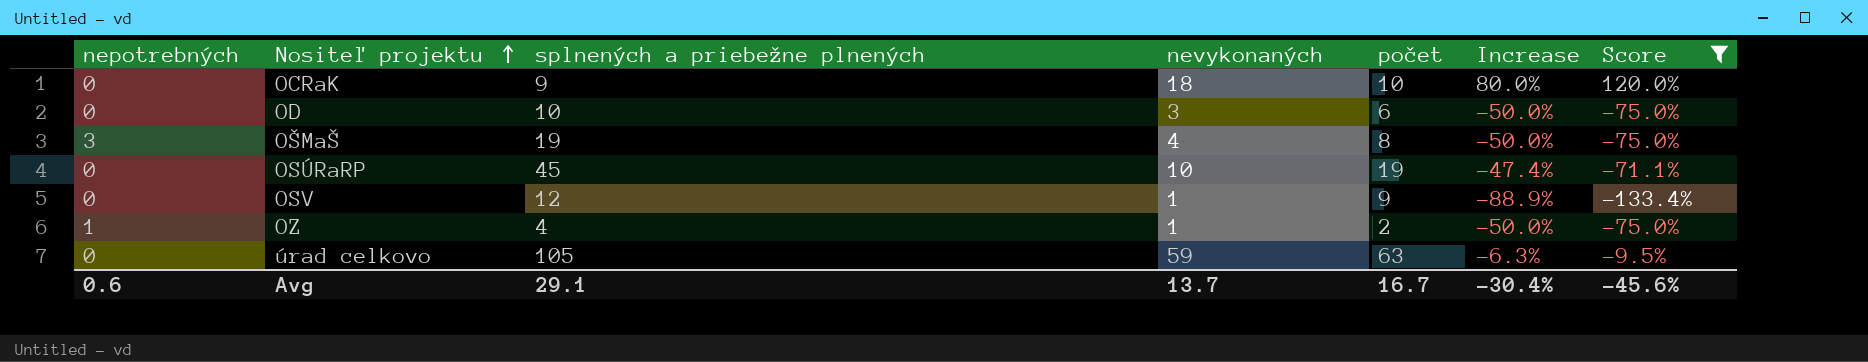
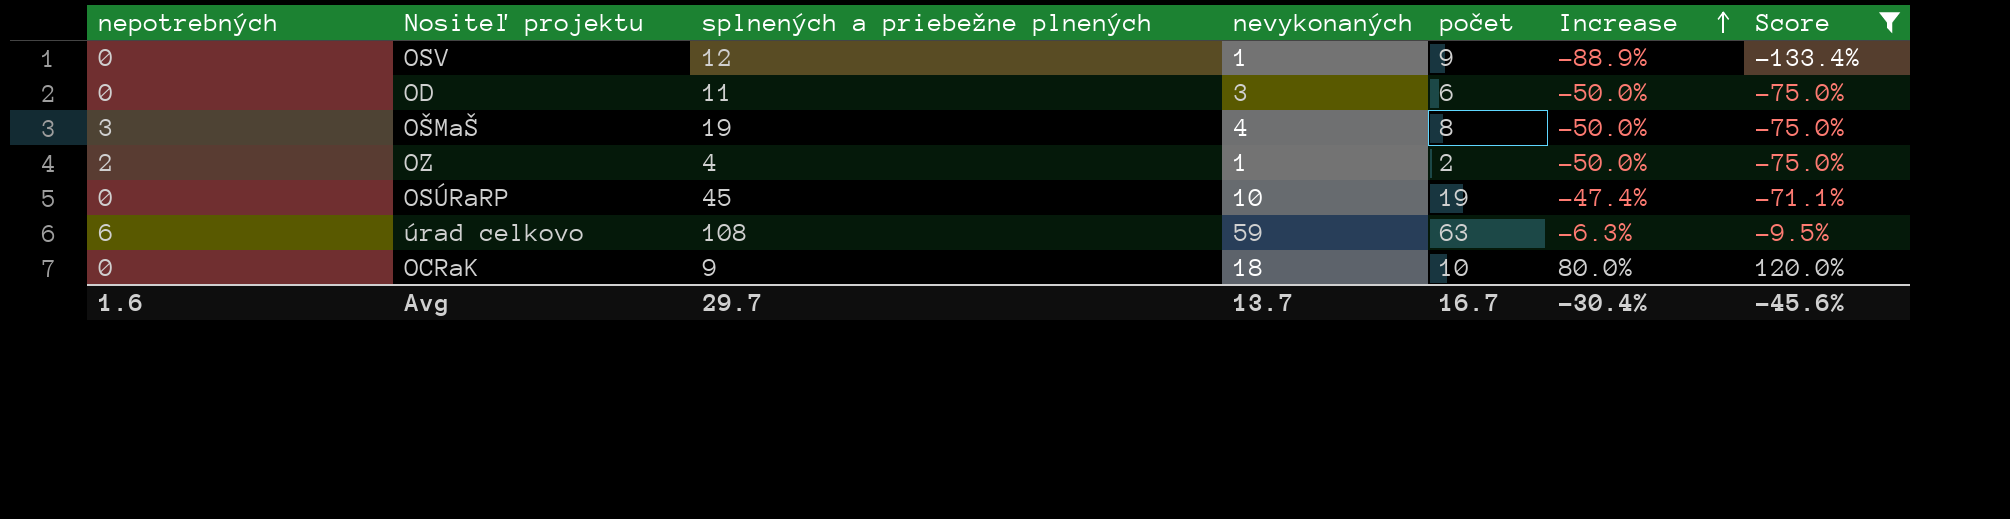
row order: Nositeľ projektu ascending -> Increase ascending
OD | splnených a priebežne plnených: 10 -> 11
OZ | nepotrebných: 1 -> 2
úrad celkovo | nepotrebných: 0 -> 6
úrad celkovo | splnených a priebežne plnených: 105 -> 108
Avg | nepotrebných: 0.6 -> 1.6
Avg | splnených a priebežne plnených: 29.1 -> 29.7

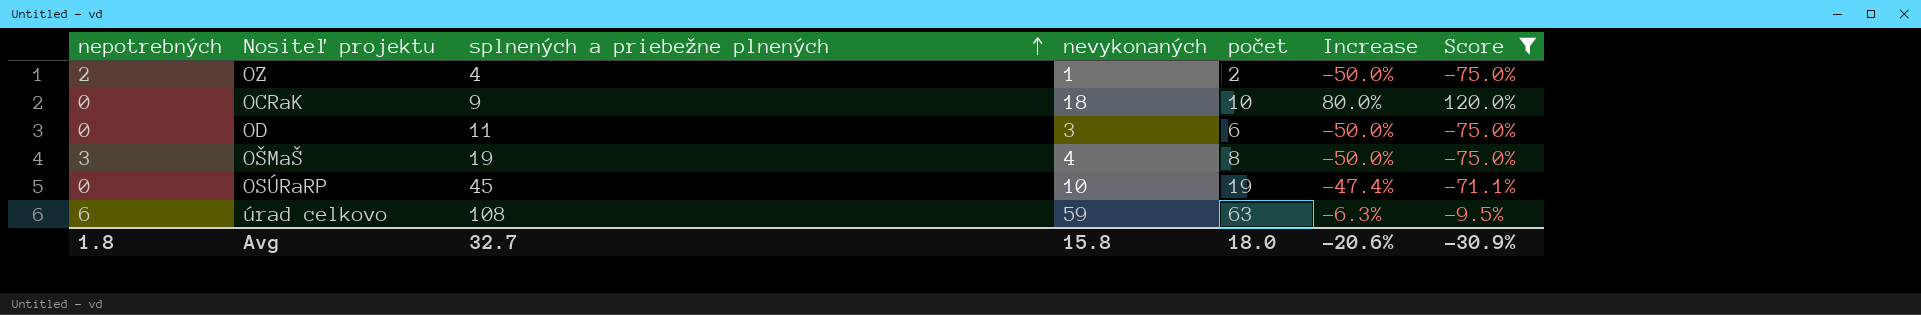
row order: Increase ascending -> splnených a priebežne plnených ascending
row OSV: 0 | 12 | 1 | 9 | -88.9% | -133.4% -> none
Avg | nepotrebných: 1.6 -> 1.8
Avg | splnených a priebežne plnených: 29.7 -> 32.7
Avg | nevykonaných: 13.7 -> 15.8
Avg | počet: 16.7 -> 18.0
Avg | Increase: -30.4% -> -20.6%
Avg | Score: -45.6% -> -30.9%

